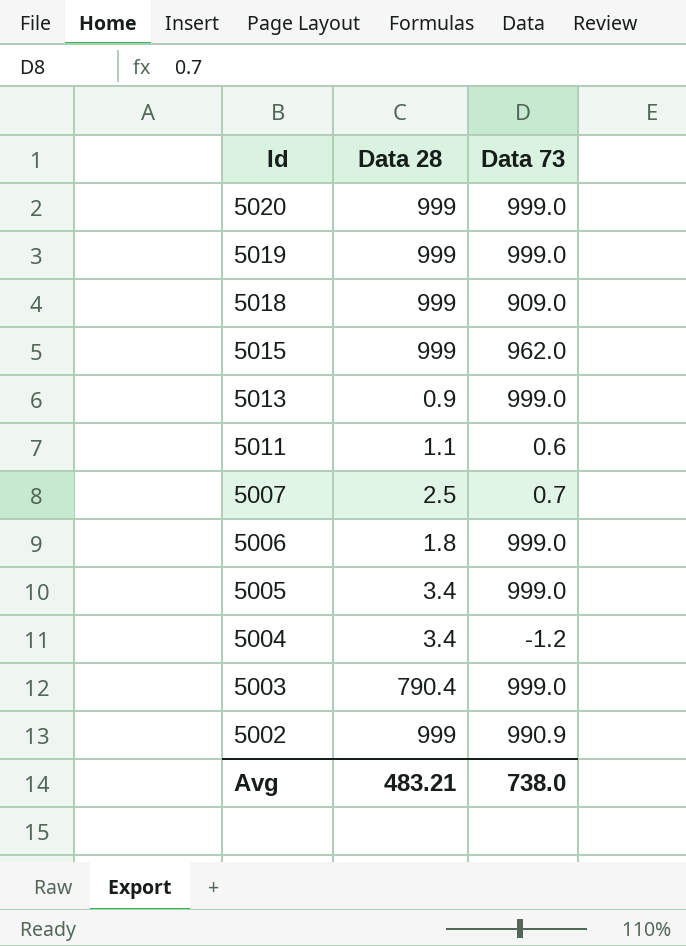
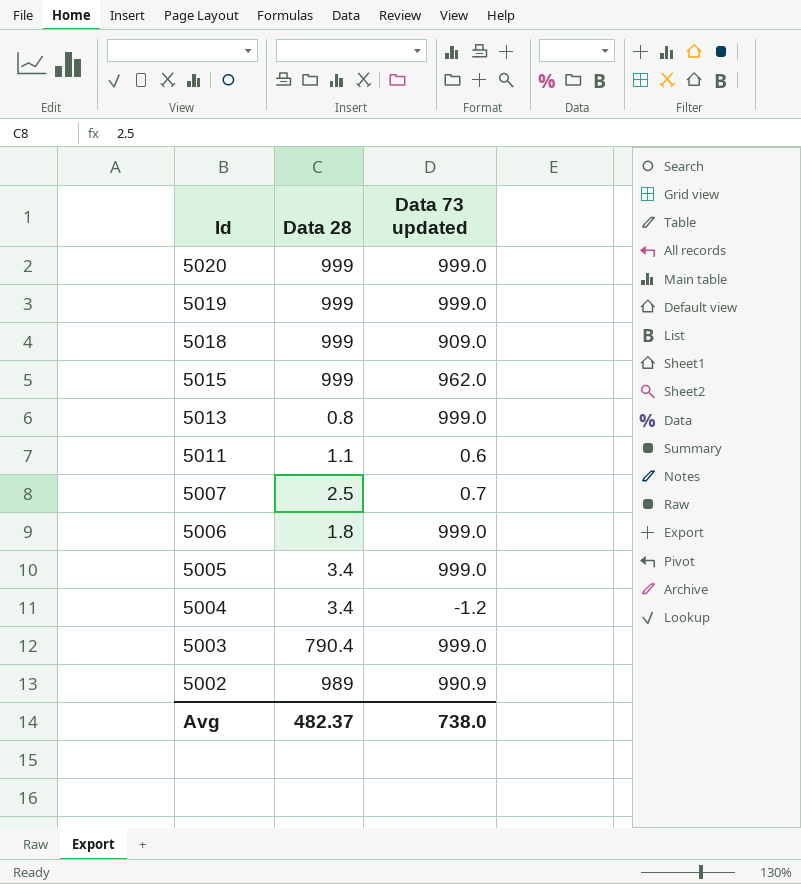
column name: Data 73 -> Data 73 updated
5013 | Data 28: 0.9 -> 0.8
5002 | Data 28: 999 -> 989
Avg | Data 28: 483.21 -> 482.37

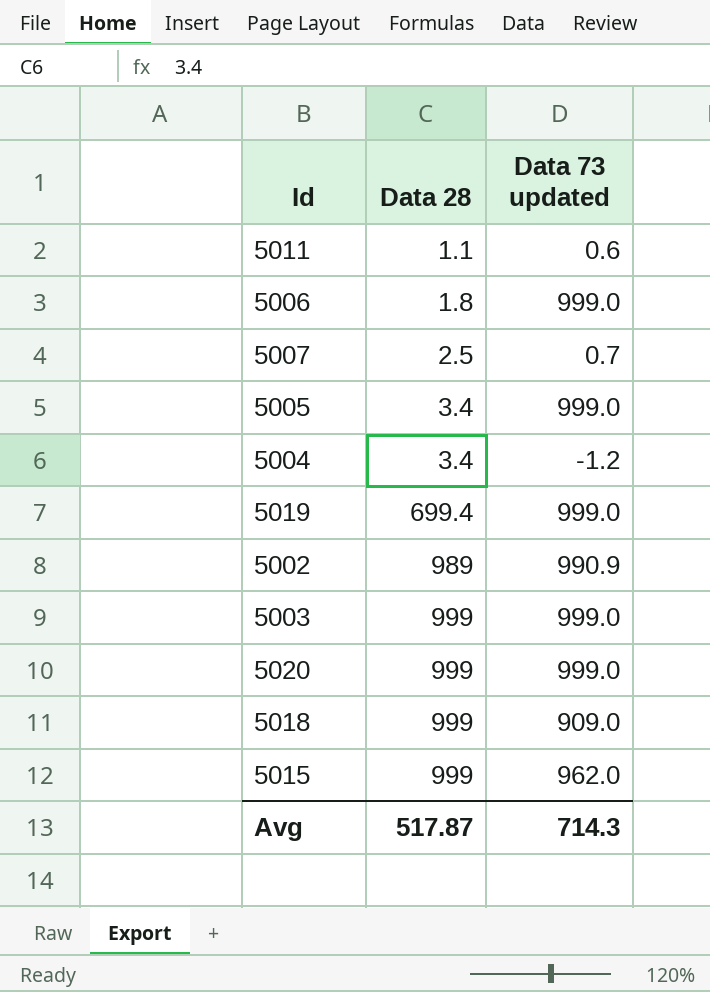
row order: Id descending -> Data 28 ascending
row 5013: 0.8 | 999.0 -> none
5019 | Data 28: 999 -> 699.4
5003 | Data 28: 790.4 -> 999
Avg | Data 28: 482.37 -> 517.87
Avg | Data 73 updated: 738.0 -> 714.3

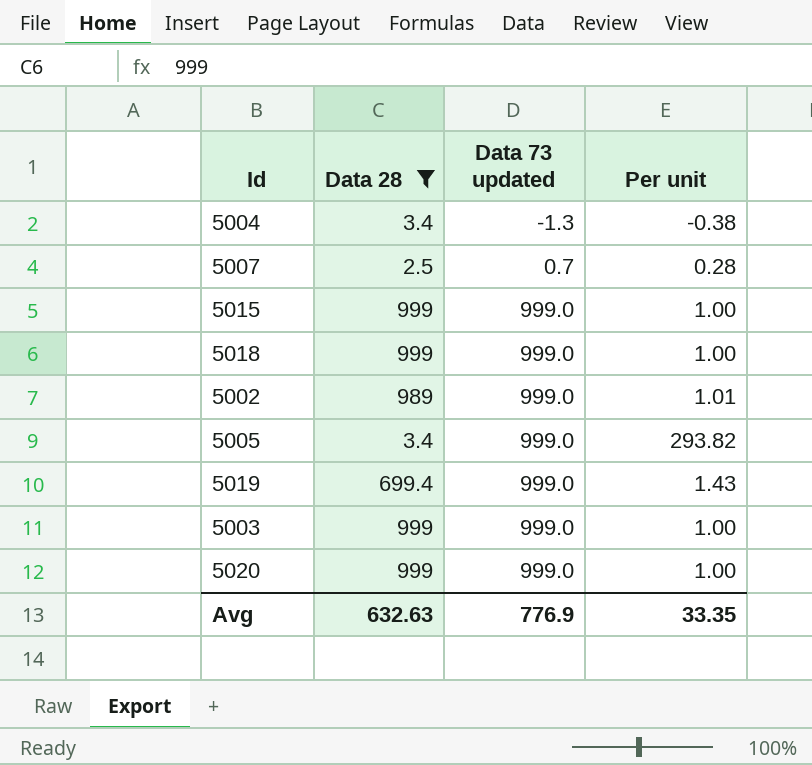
filter: none -> Data 28 >= 2.5
row order: Data 28 ascending -> Data 73 updated ascending
column Per unit | formula: none -> [Data 73 updated] / [Data 28]
5004 | Data 73 updated: -1.2 -> -1.3
5015 | Data 73 updated: 962.0 -> 999.0
5018 | Data 73 updated: 909.0 -> 999.0
5002 | Data 73 updated: 990.9 -> 999.0
Avg | Data 28: 517.87 -> 632.63
Avg | Data 73 updated: 714.3 -> 776.9

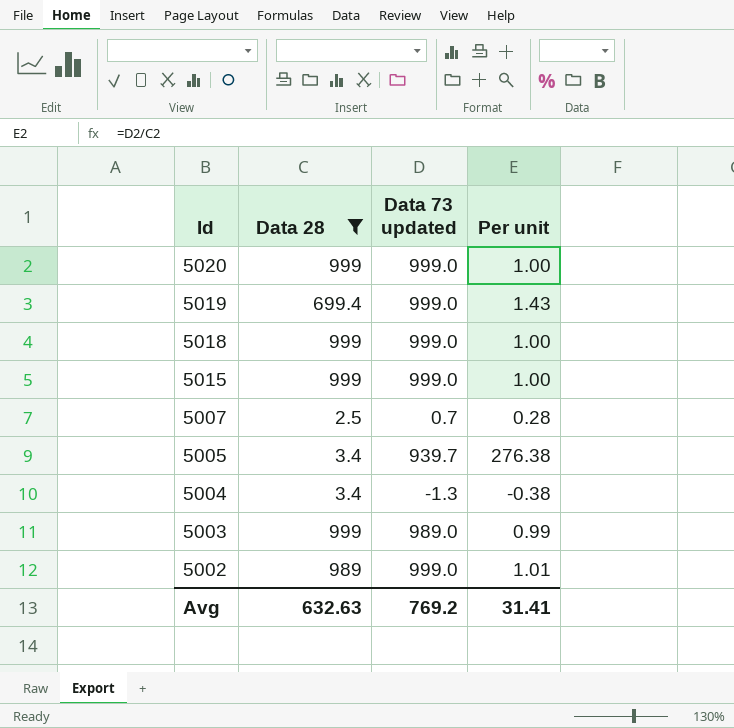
row order: Data 73 updated ascending -> Id descending
5005 | Data 73 updated: 999.0 -> 939.7
5005 | Per unit: 293.82 -> 276.38
5003 | Data 73 updated: 999.0 -> 989.0
5003 | Per unit: 1.00 -> 0.99
Avg | Data 73 updated: 776.9 -> 769.2
Avg | Per unit: 33.35 -> 31.41

